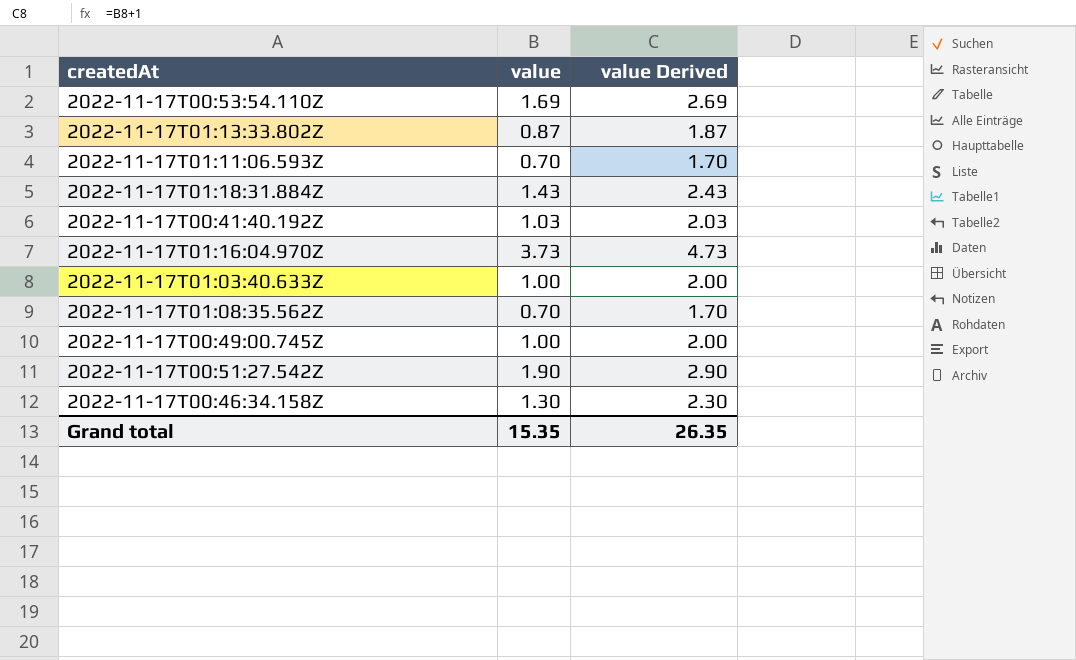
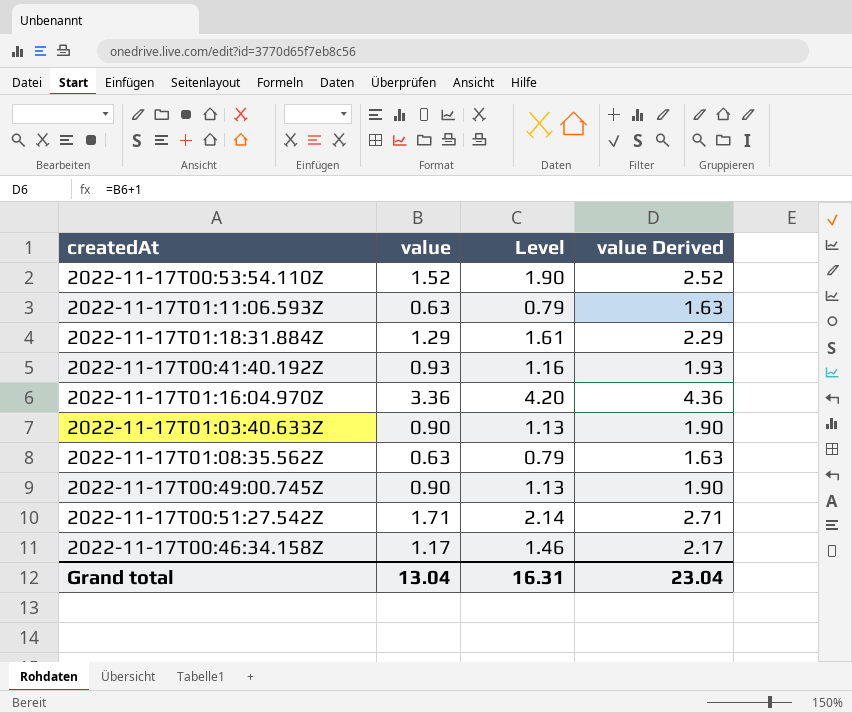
column Level | formula: none -> [value] * 1.25
row 2022-11-17T01:13:33.802Z: 0.87 | 1.87 -> none
2022-11-17T00:53:54.110Z | value: 1.69 -> 1.52
2022-11-17T00:53:54.110Z | value Derived: 2.69 -> 2.52
2022-11-17T01:11:06.593Z | value: 0.70 -> 0.63
2022-11-17T01:11:06.593Z | value Derived: 1.70 -> 1.63
2022-11-17T01:18:31.884Z | value: 1.43 -> 1.29
2022-11-17T01:18:31.884Z | value Derived: 2.43 -> 2.29
2022-11-17T00:41:40.192Z | value: 1.03 -> 0.93
2022-11-17T00:41:40.192Z | value Derived: 2.03 -> 1.93
2022-11-17T01:16:04.970Z | value: 3.73 -> 3.36
2022-11-17T01:16:04.970Z | value Derived: 4.73 -> 4.36
2022-11-17T01:03:40.633Z | value: 1.00 -> 0.90
2022-11-17T01:03:40.633Z | value Derived: 2.00 -> 1.90
2022-11-17T01:08:35.562Z | value: 0.70 -> 0.63
2022-11-17T01:08:35.562Z | value Derived: 1.70 -> 1.63
2022-11-17T00:49:00.745Z | value: 1.00 -> 0.90
2022-11-17T00:49:00.745Z | value Derived: 2.00 -> 1.90
2022-11-17T00:51:27.542Z | value: 1.90 -> 1.71
2022-11-17T00:51:27.542Z | value Derived: 2.90 -> 2.71
2022-11-17T00:46:34.158Z | value: 1.30 -> 1.17
2022-11-17T00:46:34.158Z | value Derived: 2.30 -> 2.17
Grand total | value: 15.35 -> 13.04
Grand total | value Derived: 26.35 -> 23.04

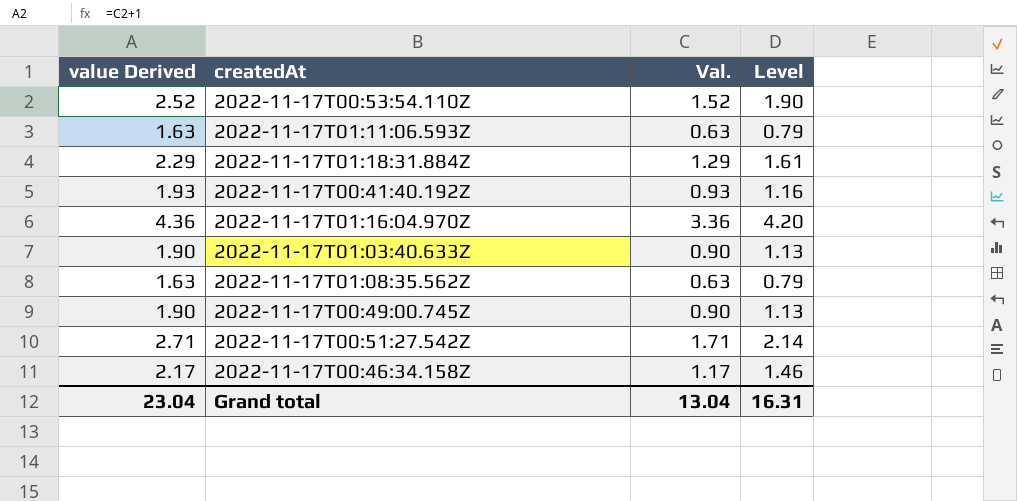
column value Derived | position: 4 -> 1
column name: value -> Val.

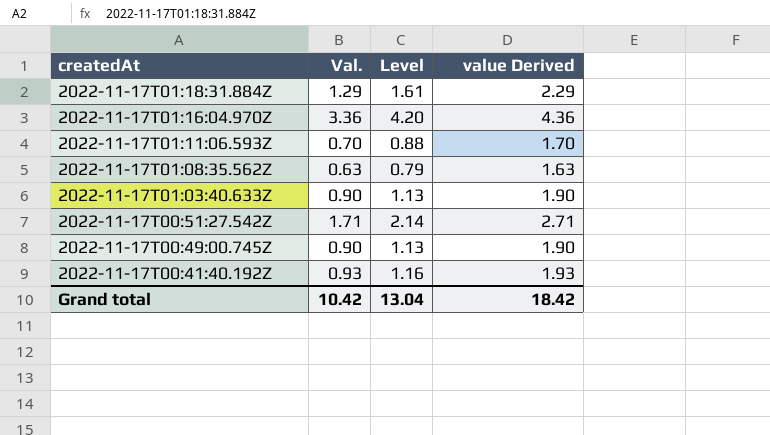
row order: none -> createdAt descending
column value Derived | position: 1 -> 4
row 2022-11-17T00:53:54.110Z: 2.52 | 1.52 | 1.90 -> none
row 2022-11-17T00:46:34.158Z: 2.17 | 1.17 | 1.46 -> none
2022-11-17T01:11:06.593Z | Val.: 0.63 -> 0.70
2022-11-17T01:11:06.593Z | Level: 0.79 -> 0.88
2022-11-17T01:11:06.593Z | value Derived: 1.63 -> 1.70
Grand total | Val.: 13.04 -> 10.42
Grand total | Level: 16.31 -> 13.04
Grand total | value Derived: 23.04 -> 18.42

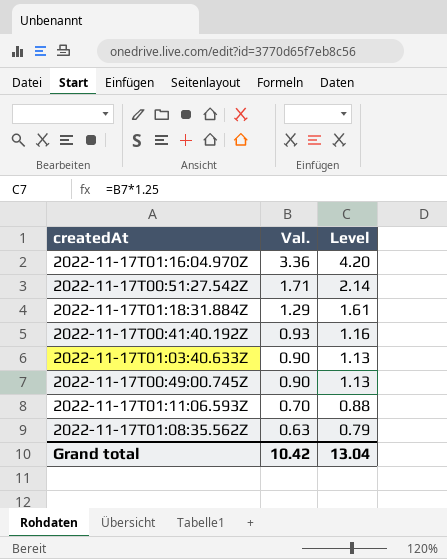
row order: createdAt descending -> Val. descending
column value Derived | formula: [Val.] + 1 -> none

